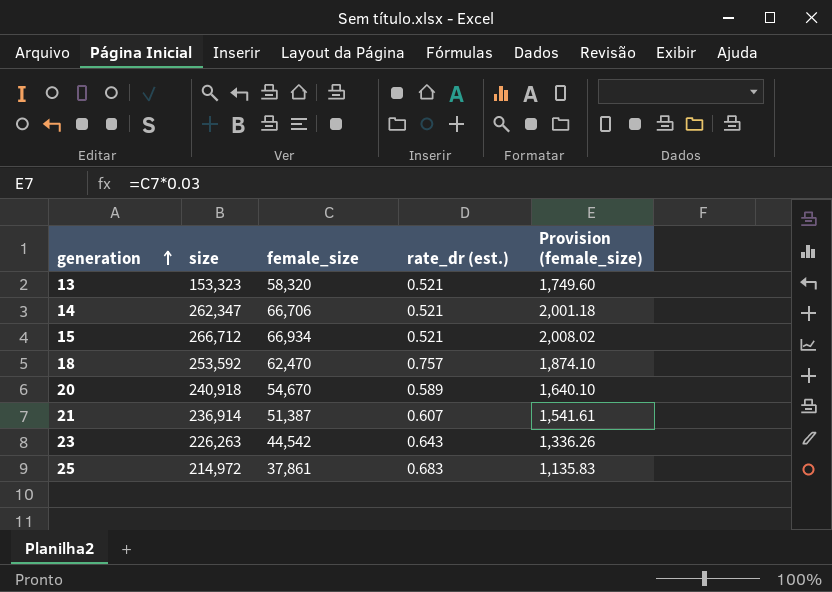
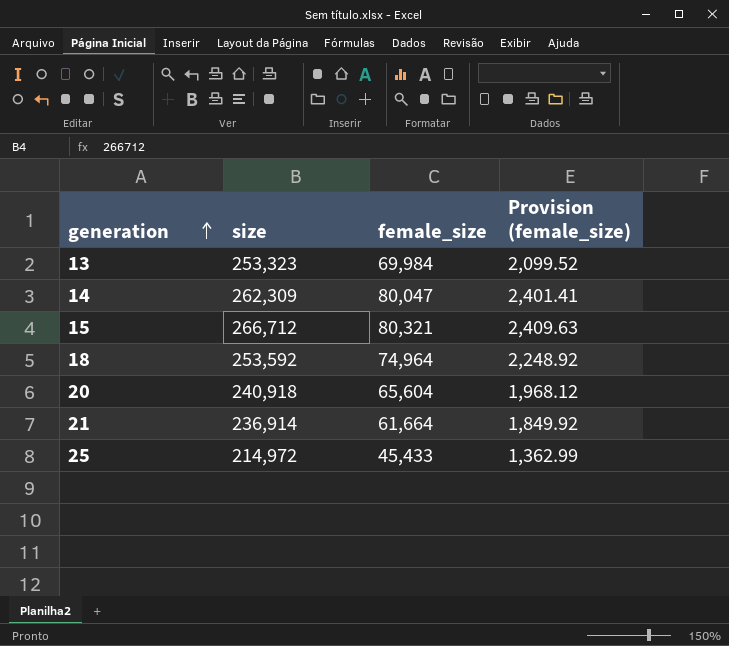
column rate_dr (est.) | position: 4 -> none
row 23: 226,263 | 44,542 | 0.643 | 1,336.26 -> none
13 | size: 153,323 -> 253,323
13 | female_size: 58,320 -> 69,984
13 | Provision (female_size): 1,749.60 -> 2,099.52
14 | size: 262,347 -> 262,309
14 | female_size: 66,706 -> 80,047
14 | Provision (female_size): 2,001.18 -> 2,401.41
15 | female_size: 66,934 -> 80,321
15 | Provision (female_size): 2,008.02 -> 2,409.63
18 | female_size: 62,470 -> 74,964
18 | Provision (female_size): 1,874.10 -> 2,248.92
20 | female_size: 54,670 -> 65,604
20 | Provision (female_size): 1,640.10 -> 1,968.12
21 | female_size: 51,387 -> 61,664
21 | Provision (female_size): 1,541.61 -> 1,849.92
25 | female_size: 37,861 -> 45,433
25 | Provision (female_size): 1,135.83 -> 1,362.99

